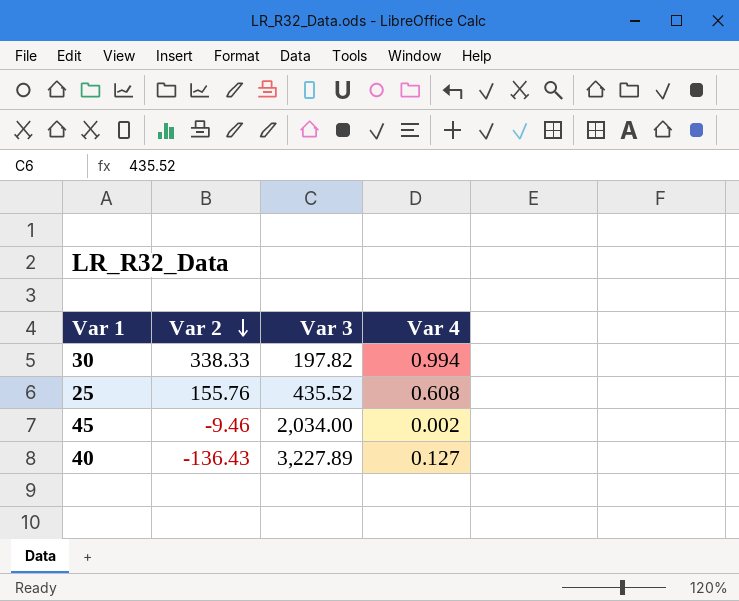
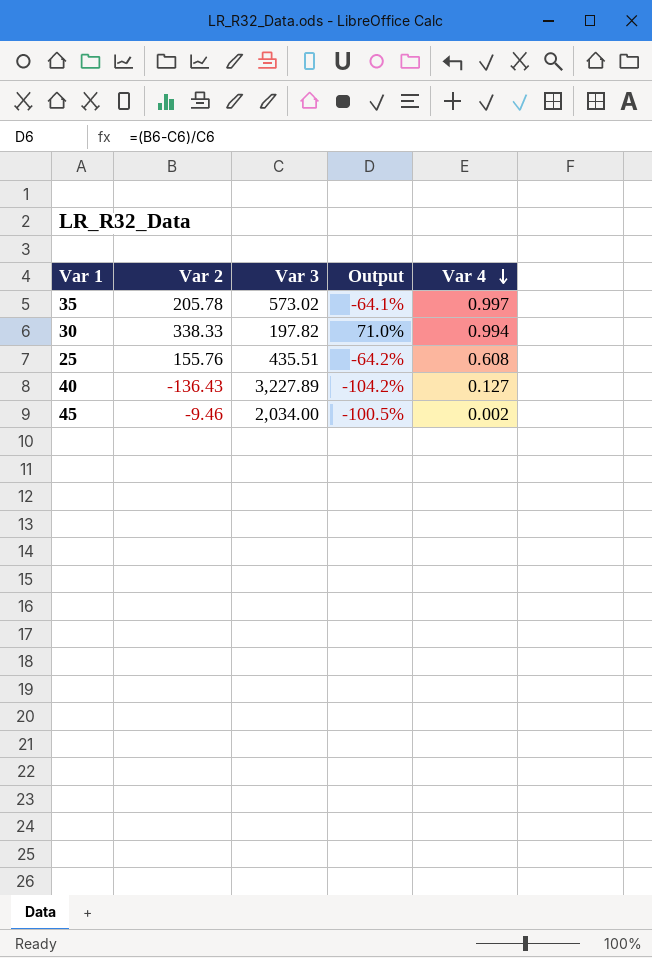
row order: Var 2 descending -> Var 4 descending
column Output | formula: none -> ([Var 2] - [Var 3]) / [Var 3]
row 35: none -> 205.78 | 573.02 | -64.1% | 0.997
25 | Var 3: 435.52 -> 435.51

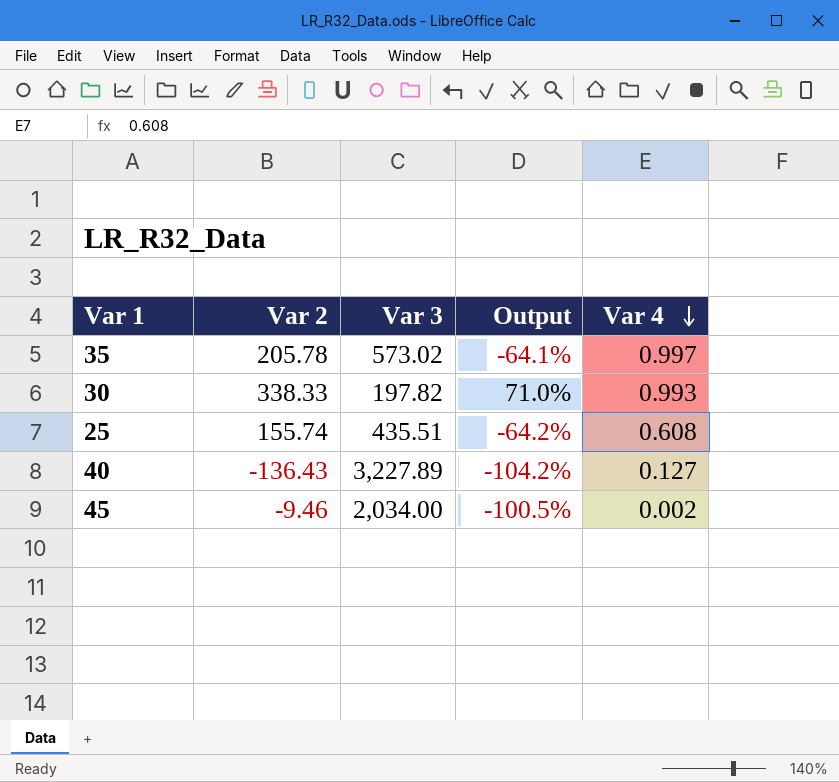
30 | Var 4: 0.994 -> 0.993
25 | Var 2: 155.76 -> 155.74

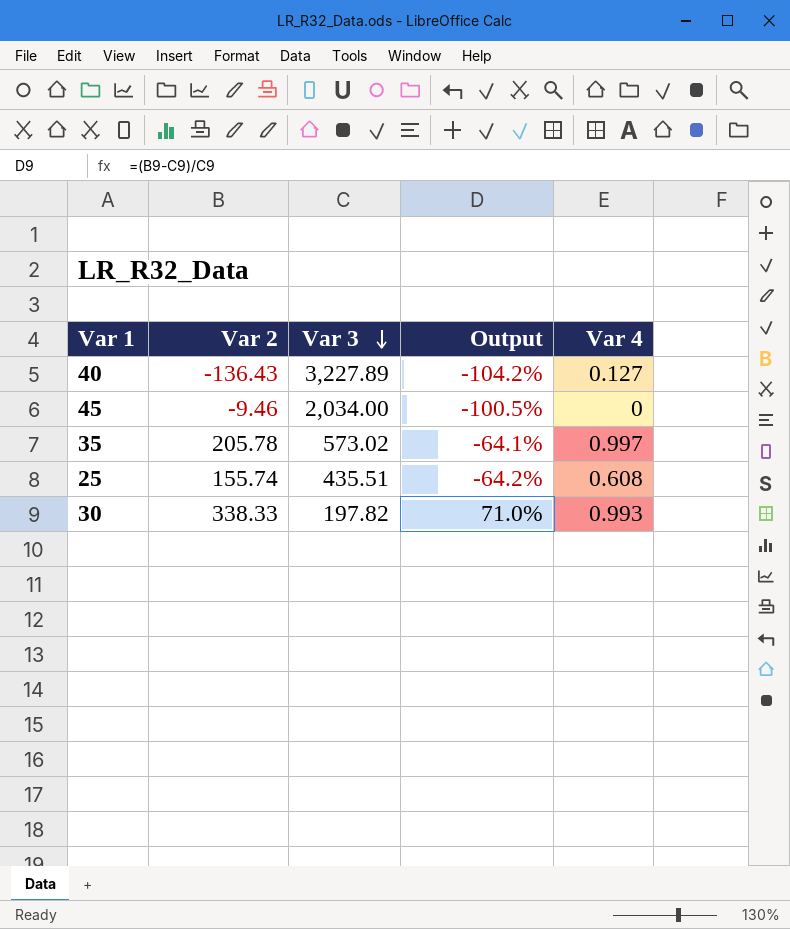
row order: Var 4 descending -> Var 3 descending
45 | Var 4: 0.002 -> 0

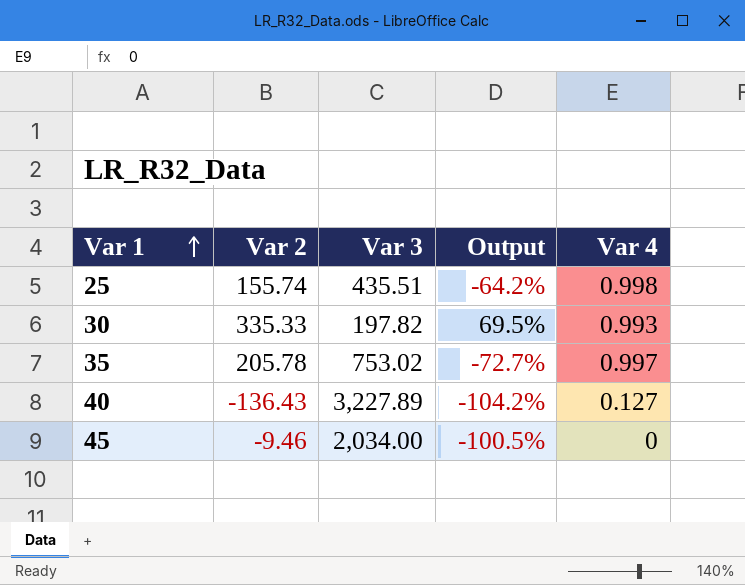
row order: Var 3 descending -> Var 1 ascending
25 | Var 4: 0.608 -> 0.998
30 | Var 2: 338.33 -> 335.33
30 | Output: 71.0% -> 69.5%
35 | Var 3: 573.02 -> 753.02
35 | Output: -64.1% -> -72.7%

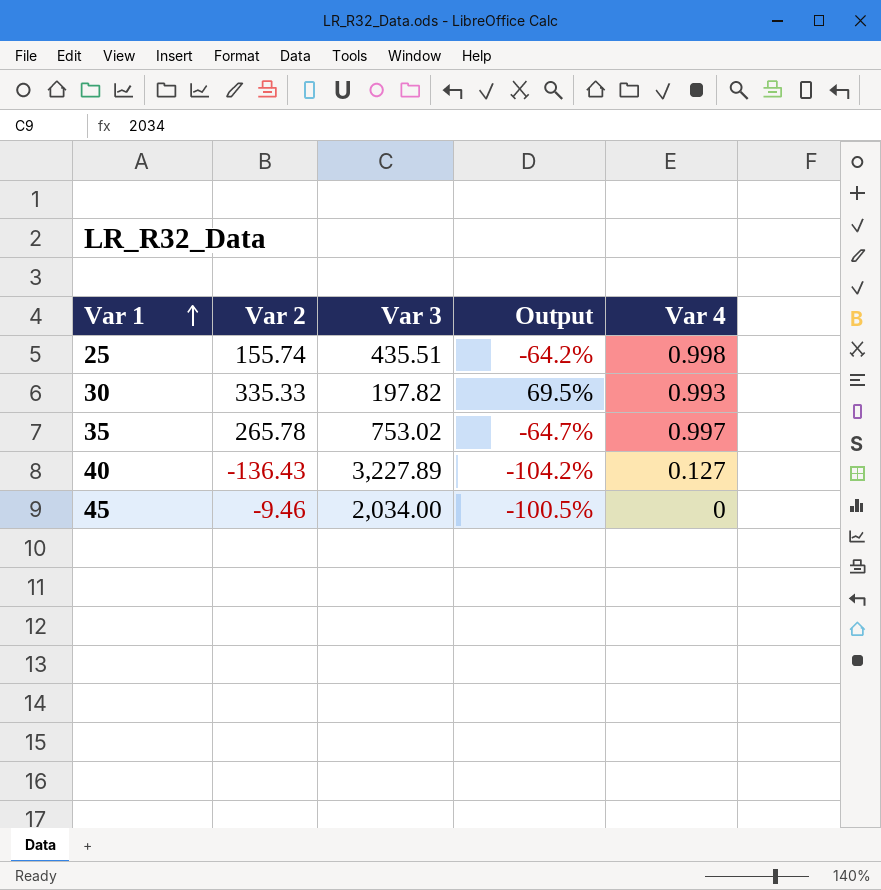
35 | Var 2: 205.78 -> 265.78
35 | Output: -72.7% -> -64.7%

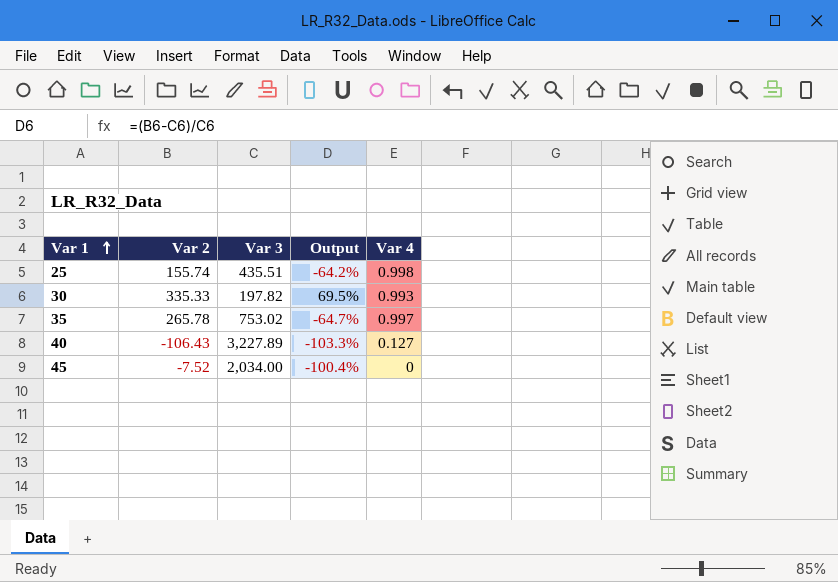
40 | Var 2: -136.43 -> -106.43
40 | Output: -104.2% -> -103.3%
45 | Var 2: -9.46 -> -7.52
45 | Output: -100.5% -> -100.4%

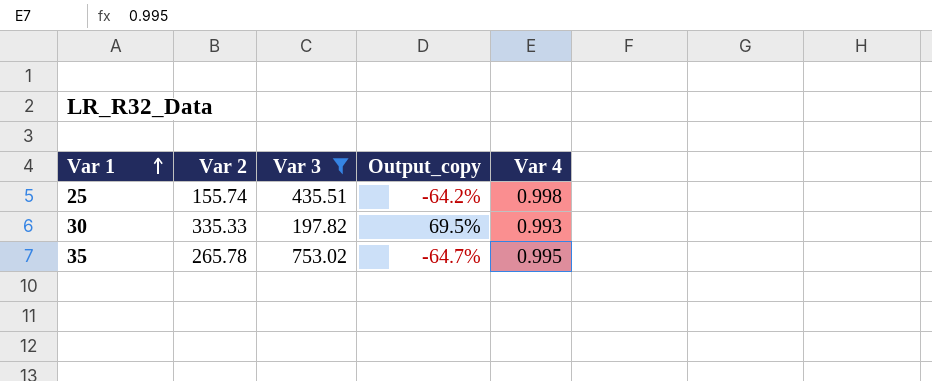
filter: none -> Var 3 <= 753.02
column name: Output -> Output_copy
35 | Var 4: 0.997 -> 0.995

